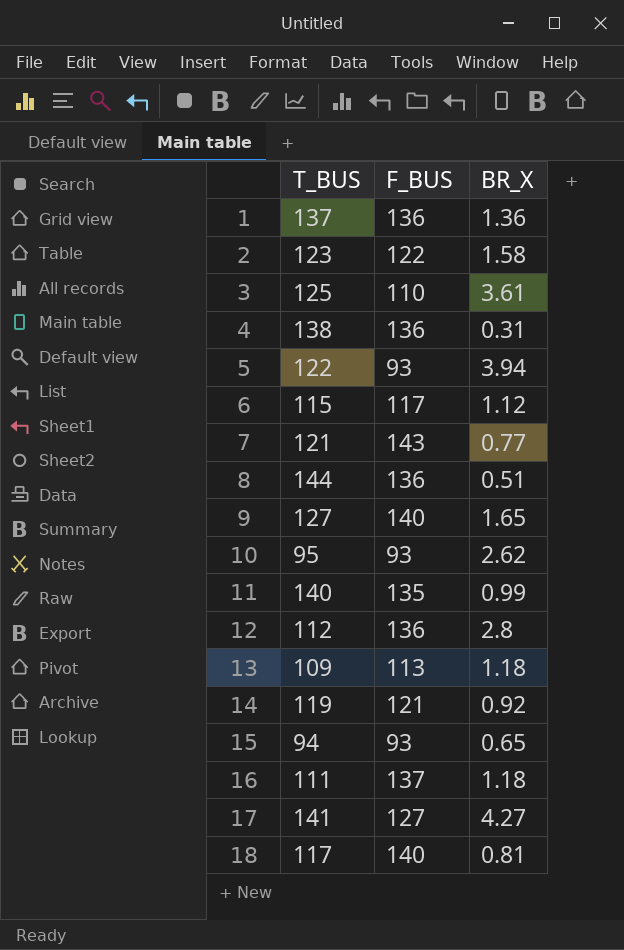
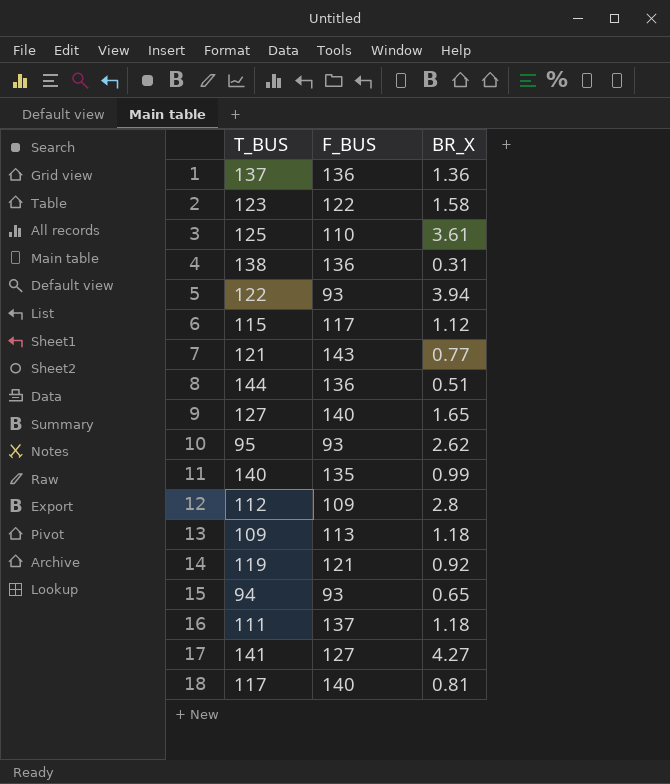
112 | F_BUS: 136 -> 109

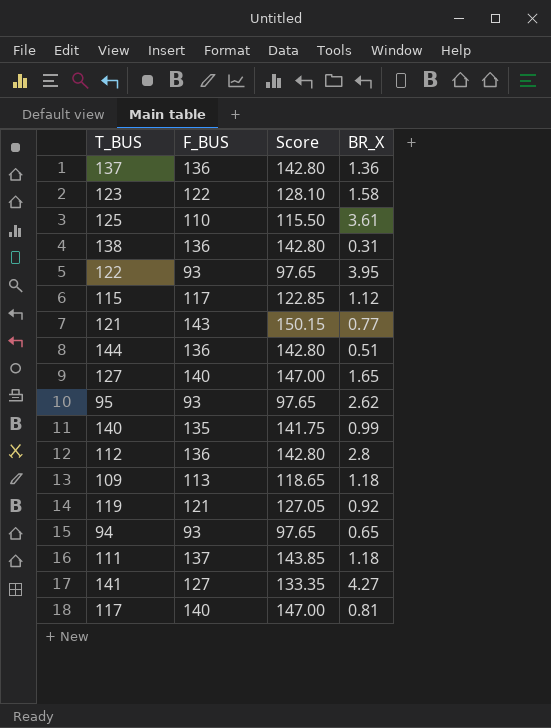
column Score | formula: none -> [F_BUS] * 1.05
122 | BR_X: 3.94 -> 3.95
112 | F_BUS: 109 -> 136

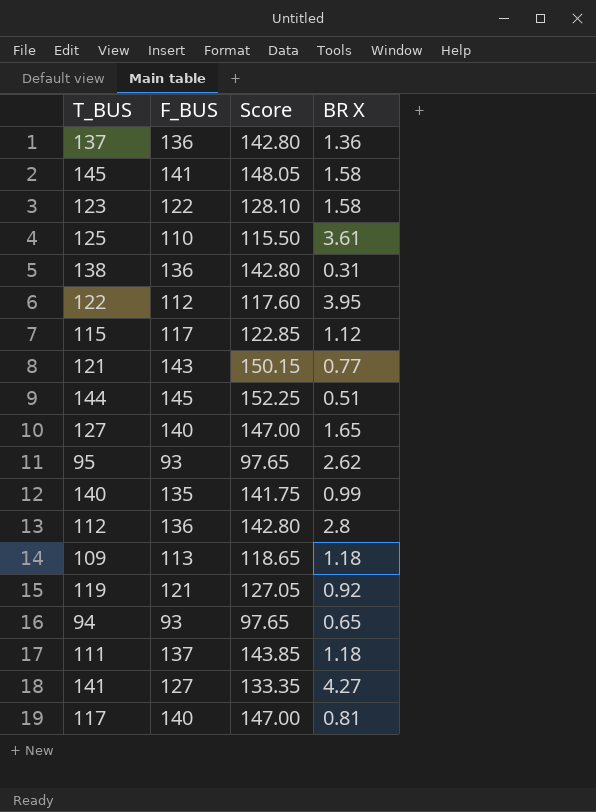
column name: BR_X -> BR X
row 145: none -> 141 | 148.05 | 1.58
122 | F_BUS: 93 -> 112
122 | Score: 97.65 -> 117.60
144 | F_BUS: 136 -> 145
144 | Score: 142.80 -> 152.25

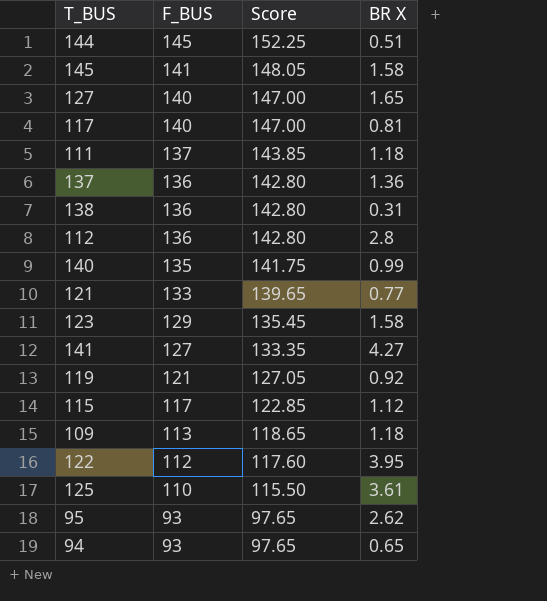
row order: none -> F_BUS descending
121 | F_BUS: 143 -> 133
121 | Score: 150.15 -> 139.65
123 | F_BUS: 122 -> 129
123 | Score: 128.10 -> 135.45

